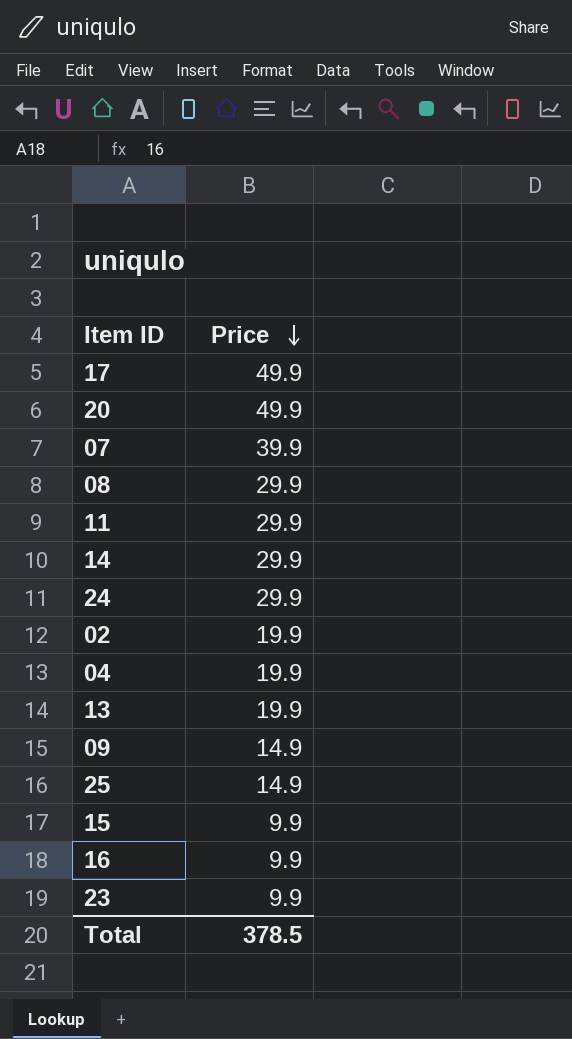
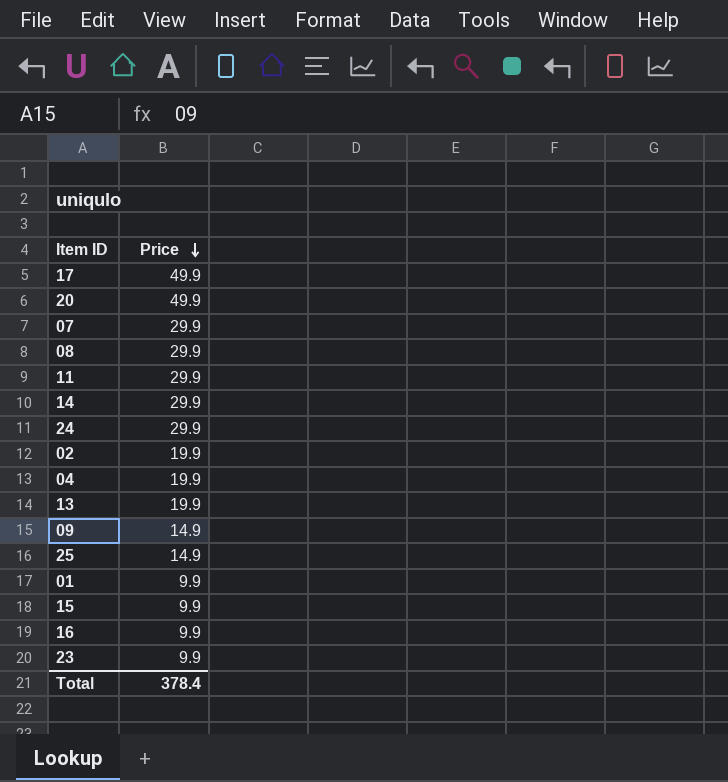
07 | Price: 39.9 -> 29.9
row 01: none -> 9.9
Total | Price: 378.5 -> 378.4

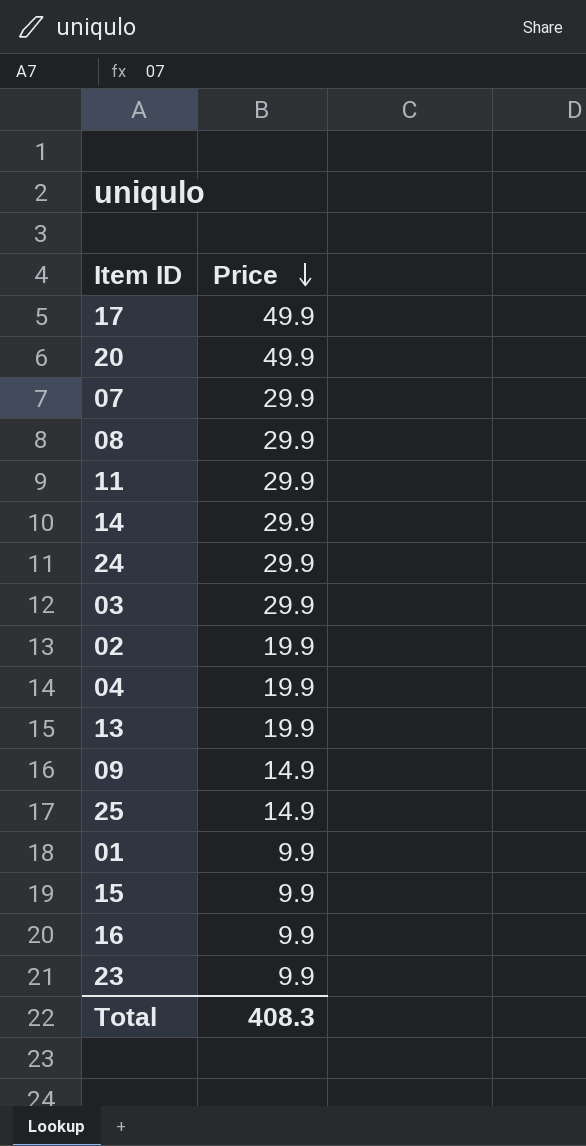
row 03: none -> 29.9
Total | Price: 378.4 -> 408.3

